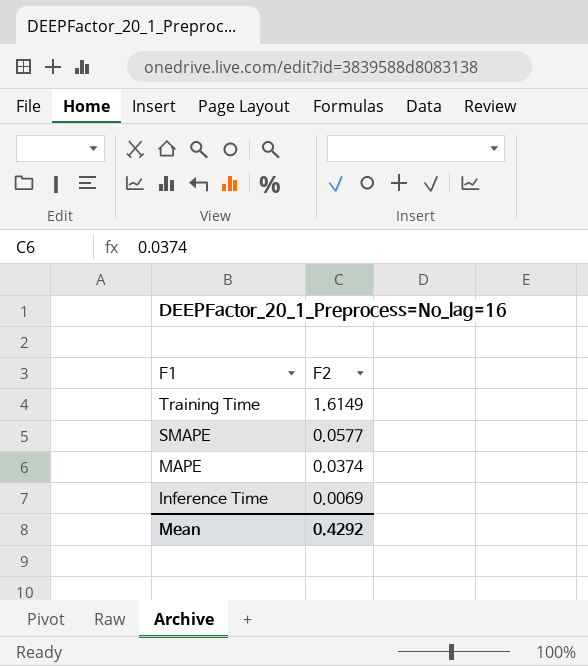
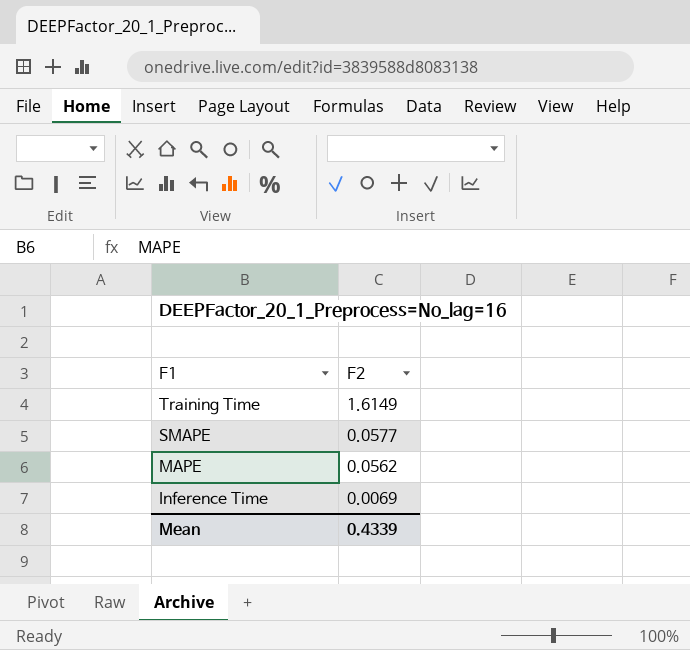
MAPE | F2: 0.0374 -> 0.0562
Mean | F2: 0.4292 -> 0.4339

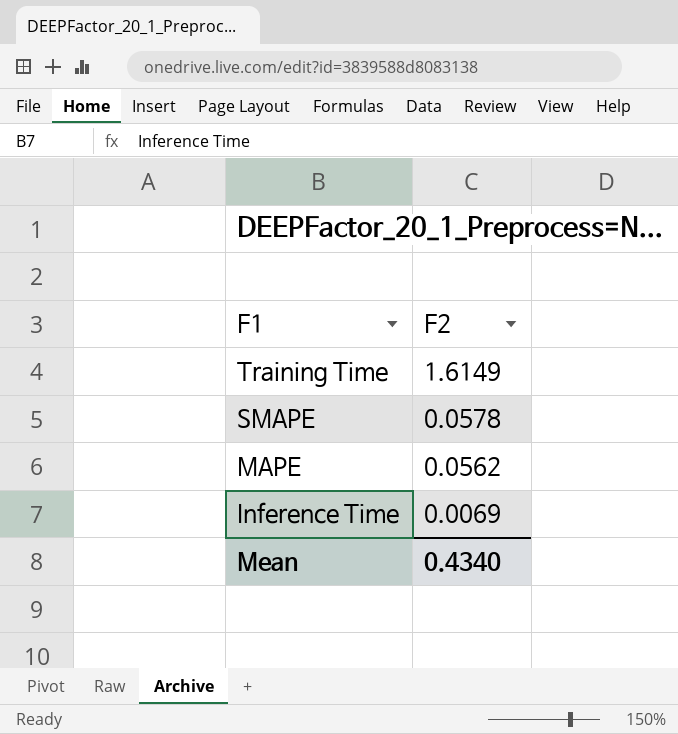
SMAPE | F2: 0.0577 -> 0.0578
Mean | F2: 0.4339 -> 0.4340

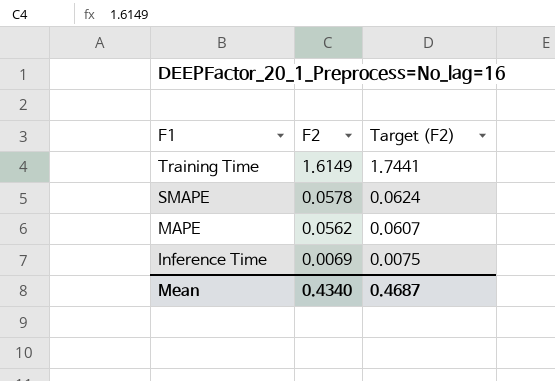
column Target (F2) | formula: none -> [F2] * 1.08

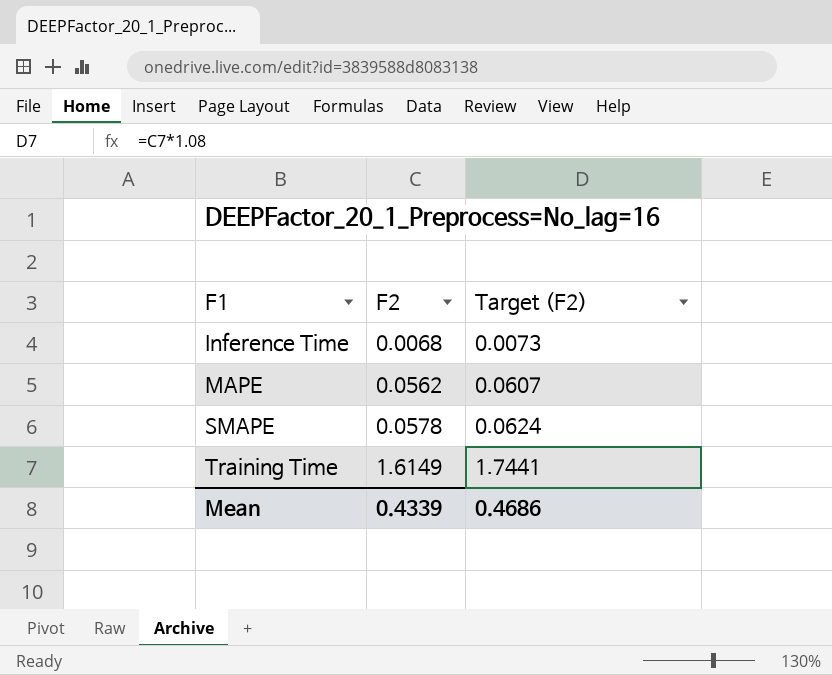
row order: F1 descending -> F1 ascending
Inference Time | F2: 0.0069 -> 0.0068
Inference Time | Target (F2): 0.0075 -> 0.0073
Mean | F2: 0.4340 -> 0.4339
Mean | Target (F2): 0.4687 -> 0.4686

